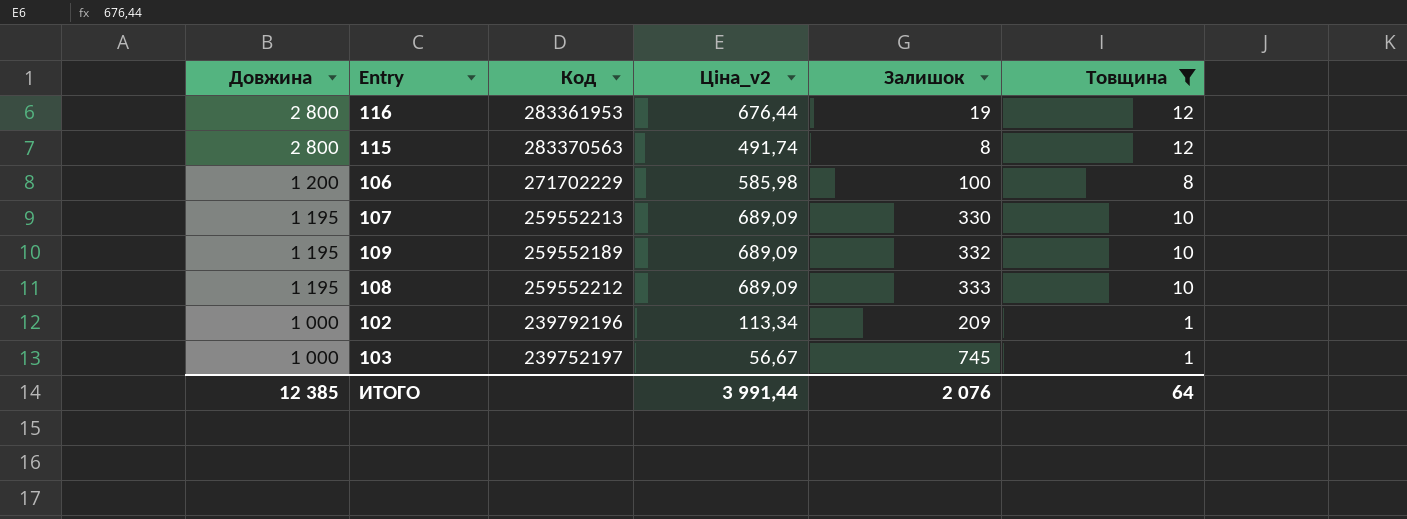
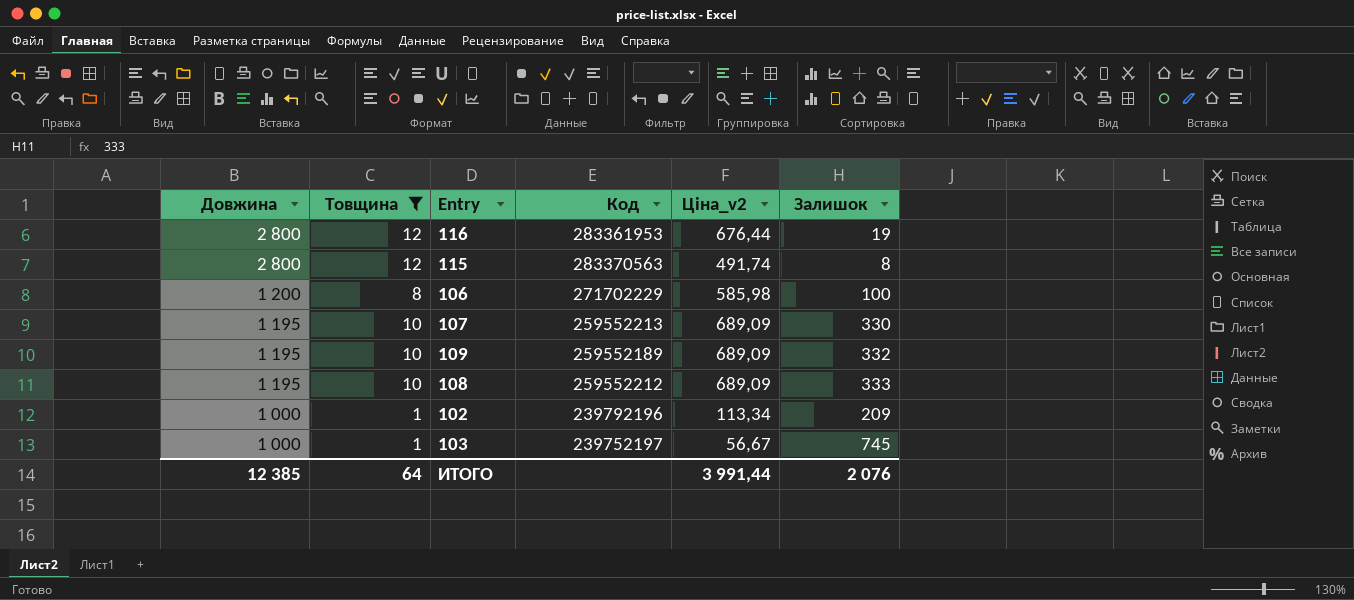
column Товщина | position: 6 -> 2

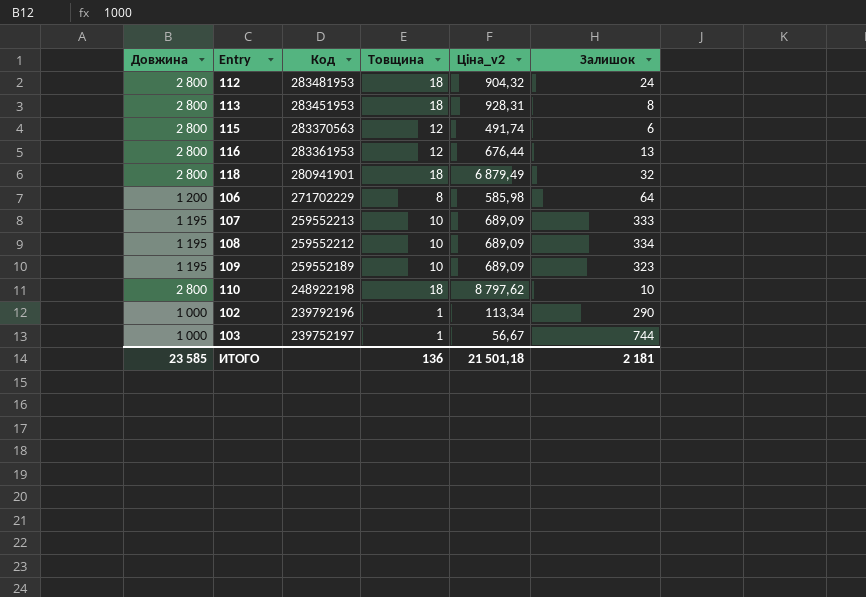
filter: Товщина != 18 -> none
row order: Довжина descending -> Код descending
column Товщина | position: 2 -> 4
115 | Залишок: 8 -> 6
116 | Залишок: 19 -> 13
106 | Залишок: 100 -> 64
107 | Залишок: 330 -> 333
108 | Залишок: 333 -> 334
109 | Залишок: 332 -> 323
102 | Залишок: 209 -> 290
103 | Залишок: 745 -> 744
ИТОГО | Довжина: 12 385 -> 23 585
ИТОГО | Товщина: 64 -> 136
ИТОГО | Ціна_v2: 3 991,44 -> 21 501,18
ИТОГО | Залишок: 2 076 -> 2 181

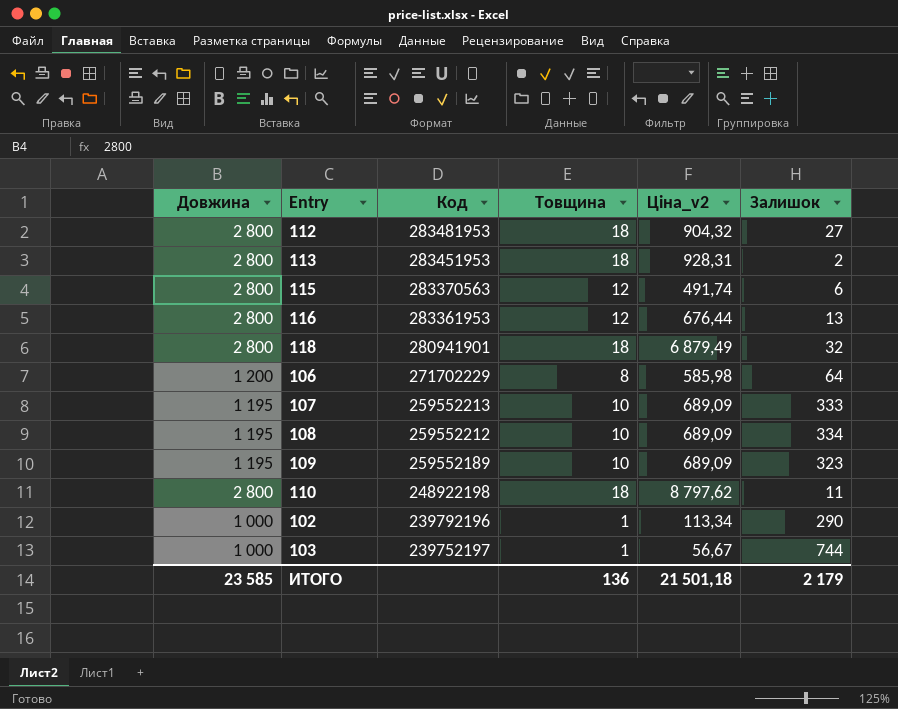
112 | Залишок: 24 -> 27
113 | Залишок: 8 -> 2
110 | Залишок: 10 -> 11
ИТОГО | Залишок: 2 181 -> 2 179

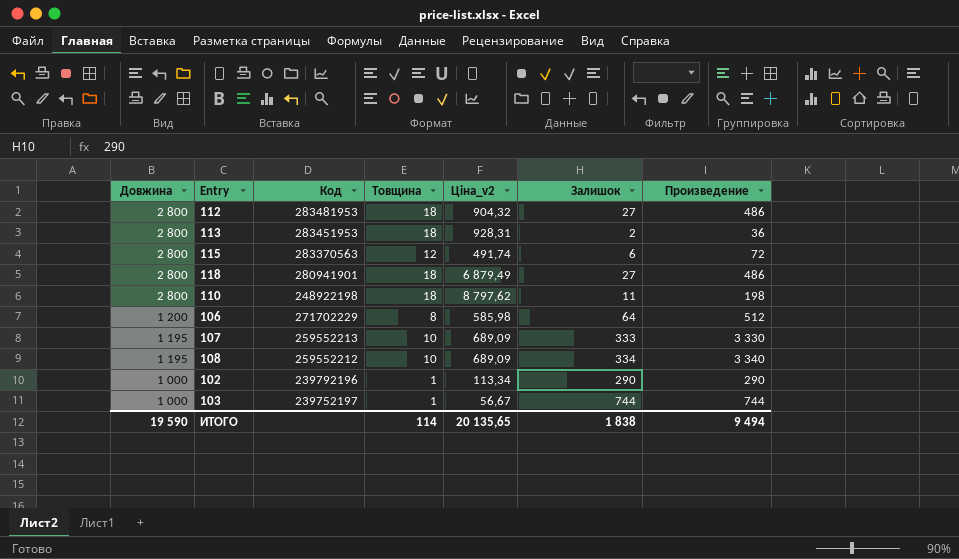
row order: Код descending -> Довжина descending
column Произведение | formula: none -> [Товщина] * [Залишок]
row 116: 2 800 | 283361953 | 12 | 676,44 | 13 -> none
row 109: 1 195 | 259552189 | 10 | 689,09 | 323 -> none
118 | Залишок: 32 -> 27
ИТОГО | Довжина: 23 585 -> 19 590
ИТОГО | Товщина: 136 -> 114
ИТОГО | Ціна_v2: 21 501,18 -> 20 135,65
ИТОГО | Залишок: 2 179 -> 1 838

